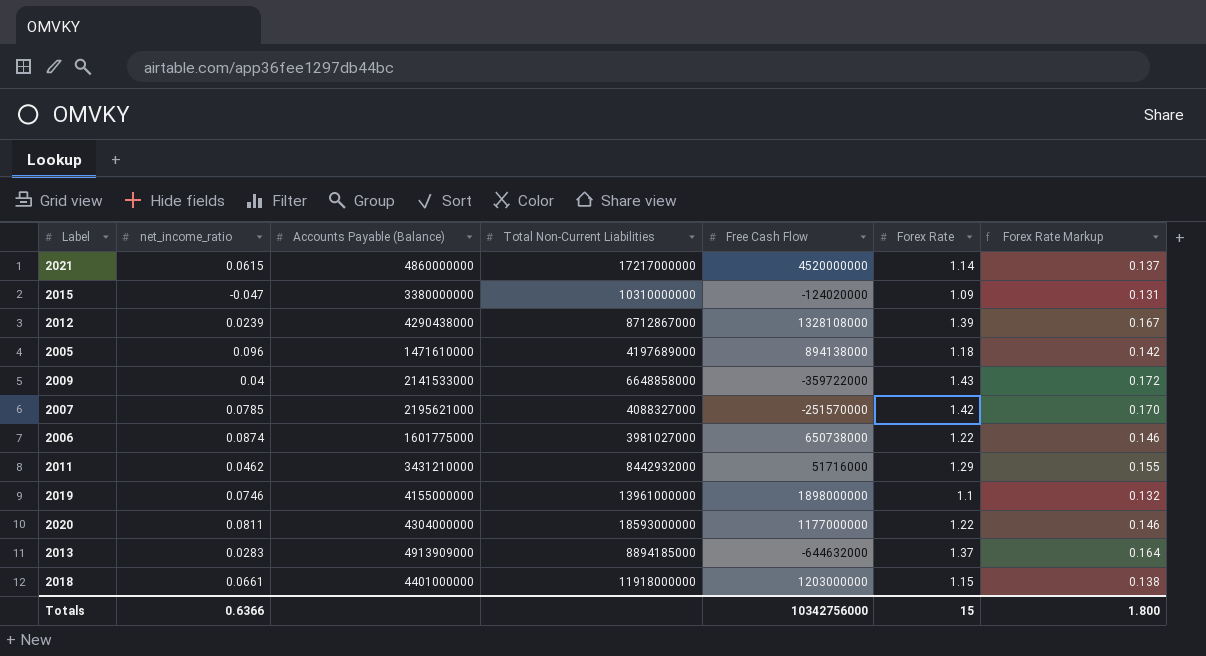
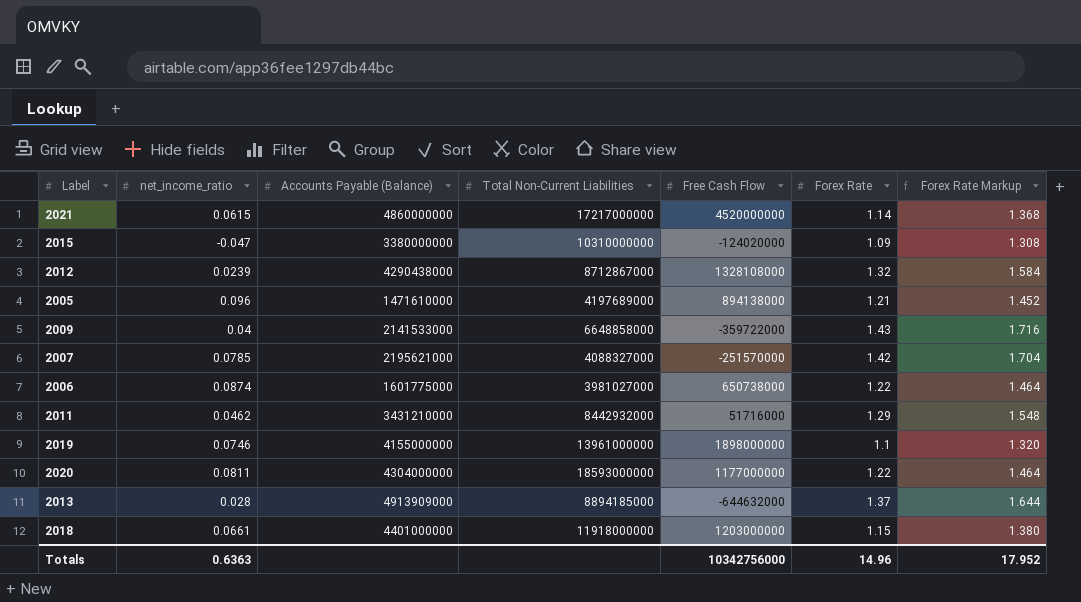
column Forex Rate Markup | formula: [Forex Rate] * 0.12 -> [Forex Rate] * 1.2
2012 | Forex Rate: 1.39 -> 1.32
2005 | Forex Rate: 1.18 -> 1.21
2013 | net_income_ratio: 0.0283 -> 0.028
Totals | net_income_ratio: 0.6366 -> 0.6363
Totals | Forex Rate: 15 -> 14.96
Totals | Forex Rate Markup: 1.800 -> 17.952

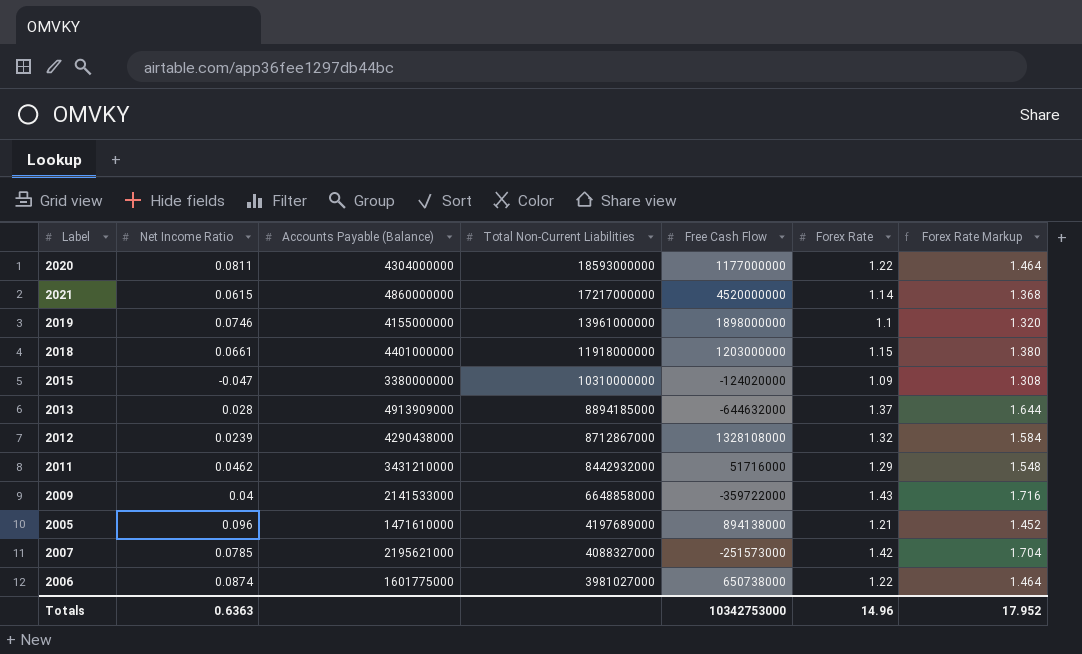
row order: none -> Total Non-Current Liabilities descending
column name: net_income_ratio -> Net Income Ratio
2007 | Free Cash Flow: -251570000 -> -251573000
Totals | Free Cash Flow: 10342756000 -> 10342753000

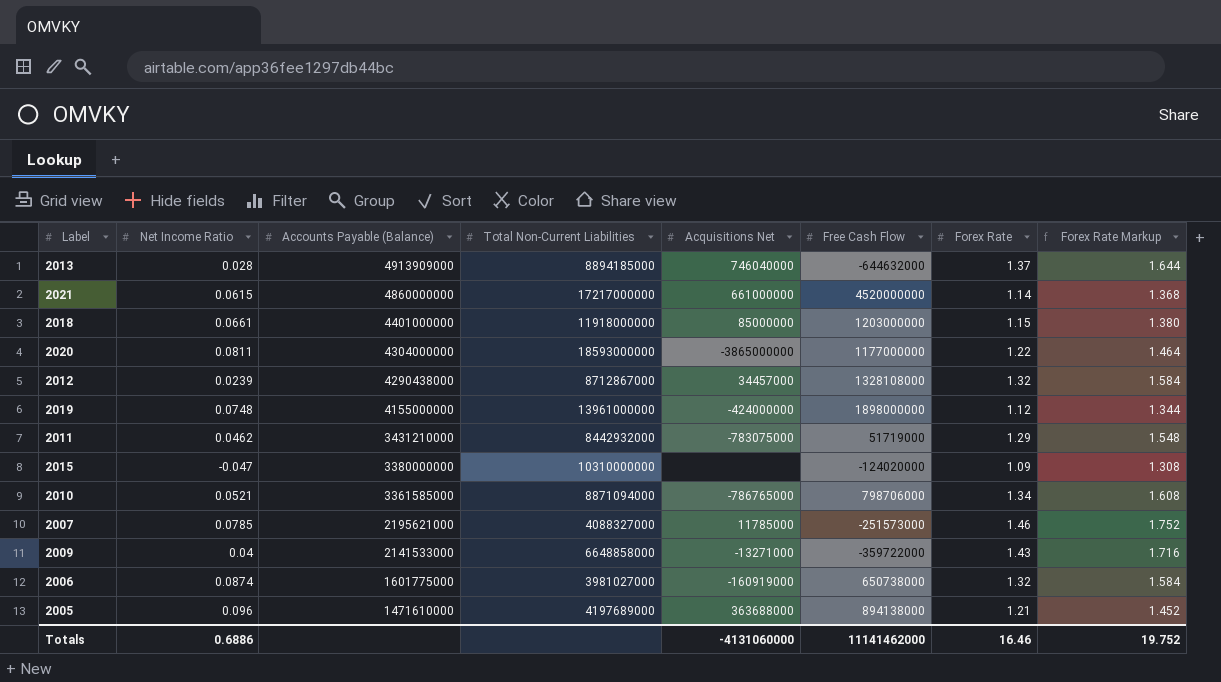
row order: Total Non-Current Liabilities descending -> Accounts Payable (Balance) descending
column Acquisitions Net | position: none -> 5
2019 | Net Income Ratio: 0.0746 -> 0.0748
2019 | Forex Rate: 1.1 -> 1.12
2019 | Forex Rate Markup: 1.320 -> 1.344
2011 | Free Cash Flow: 51716000 -> 51719000
row 2010: none -> 0.0521 | 3361585000 | 8871094000 | -786765000 | 798706000 | 1.34 | 1.608
2007 | Forex Rate: 1.42 -> 1.46
2007 | Forex Rate Markup: 1.704 -> 1.752
2006 | Forex Rate: 1.22 -> 1.32
2006 | Forex Rate Markup: 1.464 -> 1.584
Totals | Net Income Ratio: 0.6363 -> 0.6886
Totals | Free Cash Flow: 10342753000 -> 11141462000
Totals | Forex Rate: 14.96 -> 16.46
Totals | Forex Rate Markup: 17.952 -> 19.752

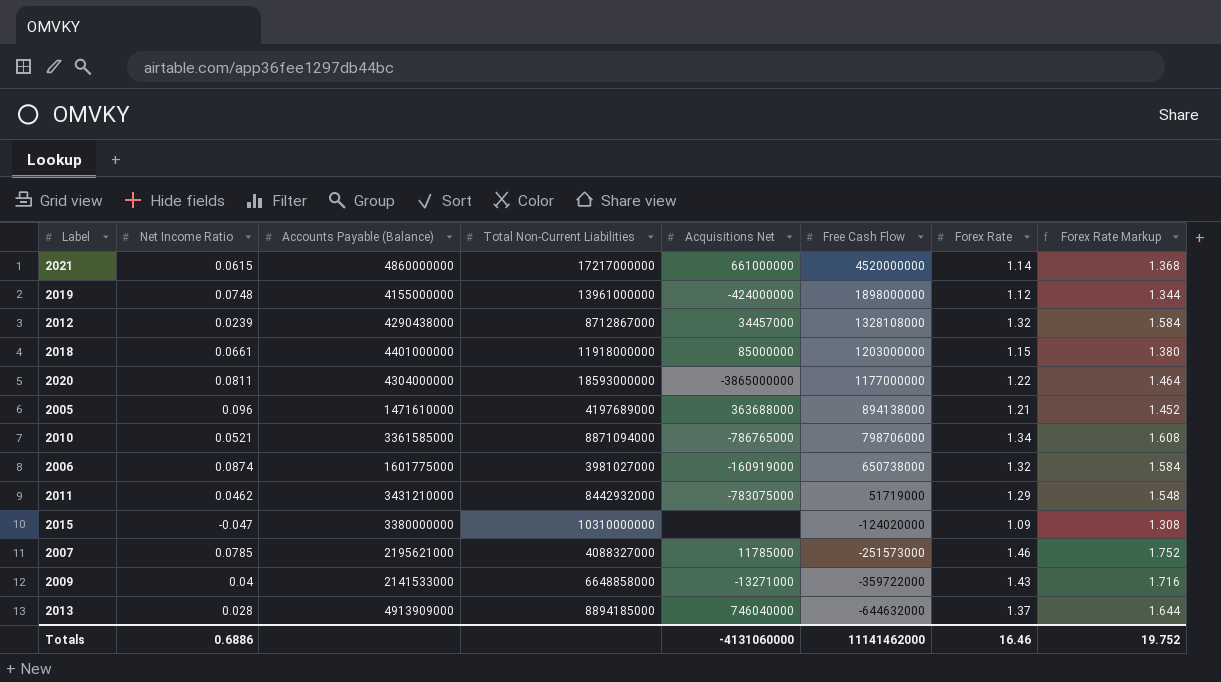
row order: Accounts Payable (Balance) descending -> Free Cash Flow descending

